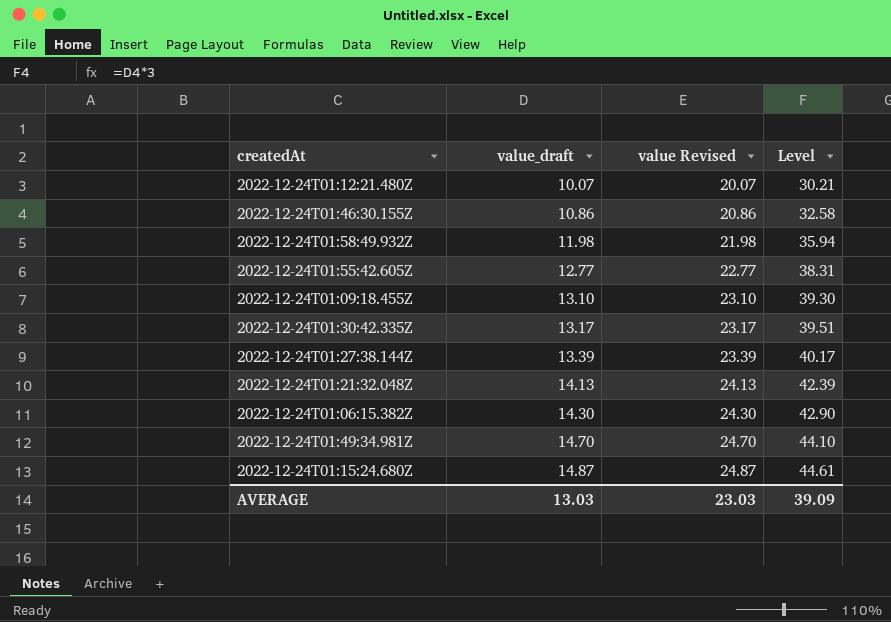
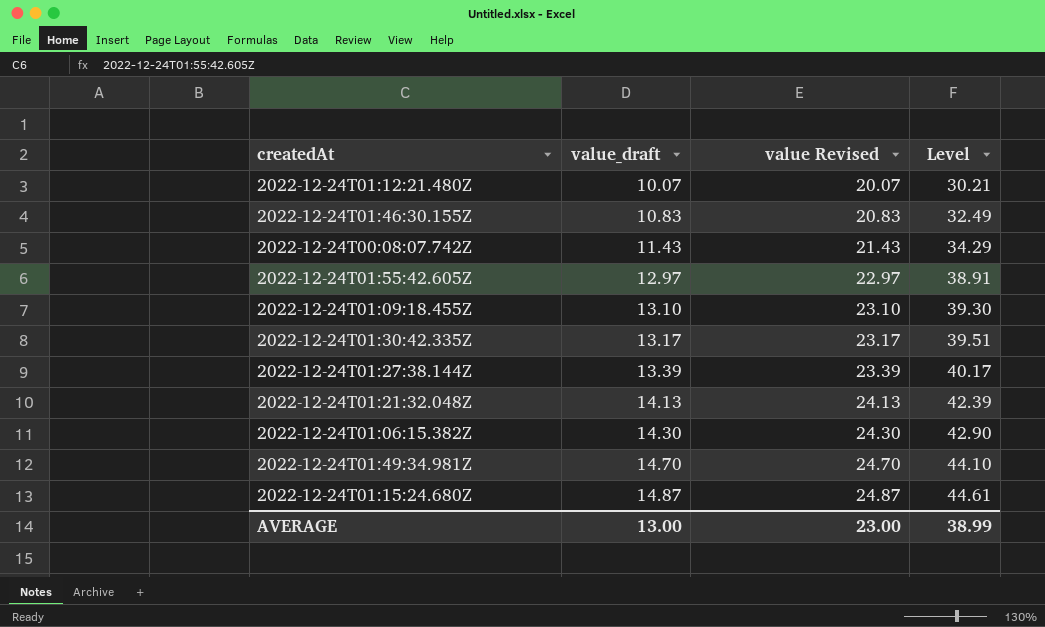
row 2022-12-24T01:58:49.932Z: 11.98 | 21.98 | 35.94 -> none
2022-12-24T01:46:30.155Z | value_draft: 10.86 -> 10.83
2022-12-24T01:46:30.155Z | value Revised: 20.86 -> 20.83
2022-12-24T01:46:30.155Z | Level: 32.58 -> 32.49
row 2022-12-24T00:08:07.742Z: none -> 11.43 | 21.43 | 34.29
2022-12-24T01:55:42.605Z | value_draft: 12.77 -> 12.97
2022-12-24T01:55:42.605Z | value Revised: 22.77 -> 22.97
2022-12-24T01:55:42.605Z | Level: 38.31 -> 38.91
AVERAGE | value_draft: 13.03 -> 13.00
AVERAGE | value Revised: 23.03 -> 23.00
AVERAGE | Level: 39.09 -> 38.99

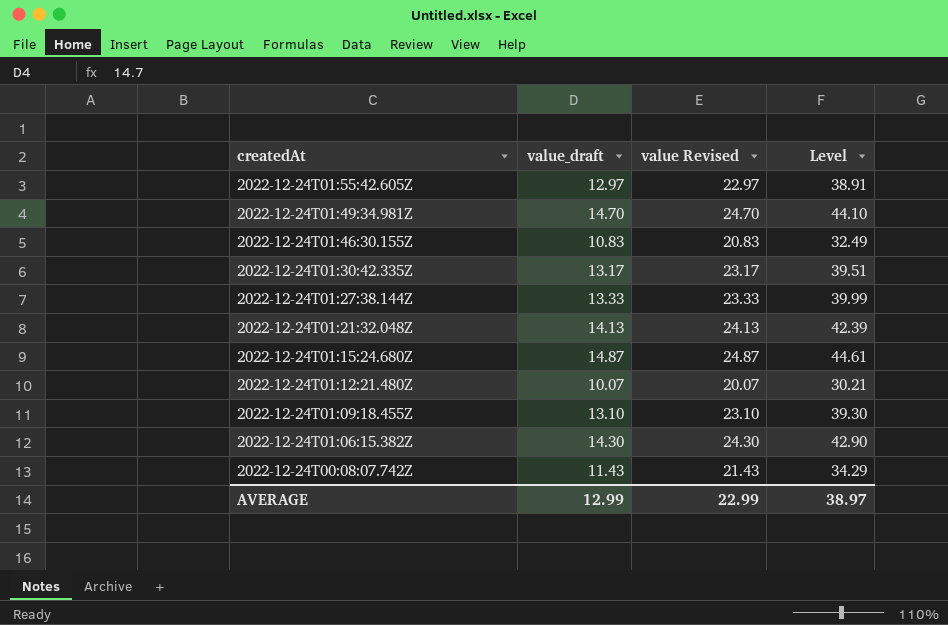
row order: value_draft ascending -> createdAt descending
2022-12-24T01:27:38.144Z | value_draft: 13.39 -> 13.33
2022-12-24T01:27:38.144Z | value Revised: 23.39 -> 23.33
2022-12-24T01:27:38.144Z | Level: 40.17 -> 39.99
AVERAGE | value_draft: 13.00 -> 12.99
AVERAGE | value Revised: 23.00 -> 22.99
AVERAGE | Level: 38.99 -> 38.97

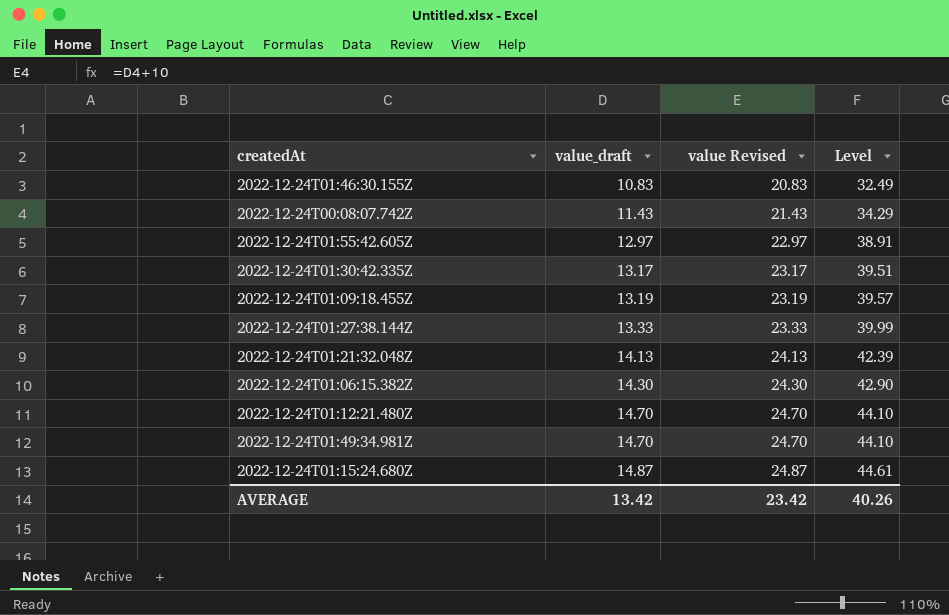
row order: createdAt descending -> value_draft ascending
2022-12-24T01:09:18.455Z | value_draft: 13.10 -> 13.19
2022-12-24T01:09:18.455Z | value Revised: 23.10 -> 23.19
2022-12-24T01:09:18.455Z | Level: 39.30 -> 39.57
2022-12-24T01:12:21.480Z | value_draft: 10.07 -> 14.70
2022-12-24T01:12:21.480Z | value Revised: 20.07 -> 24.70
2022-12-24T01:12:21.480Z | Level: 30.21 -> 44.10
AVERAGE | value_draft: 12.99 -> 13.42
AVERAGE | value Revised: 22.99 -> 23.42
AVERAGE | Level: 38.97 -> 40.26

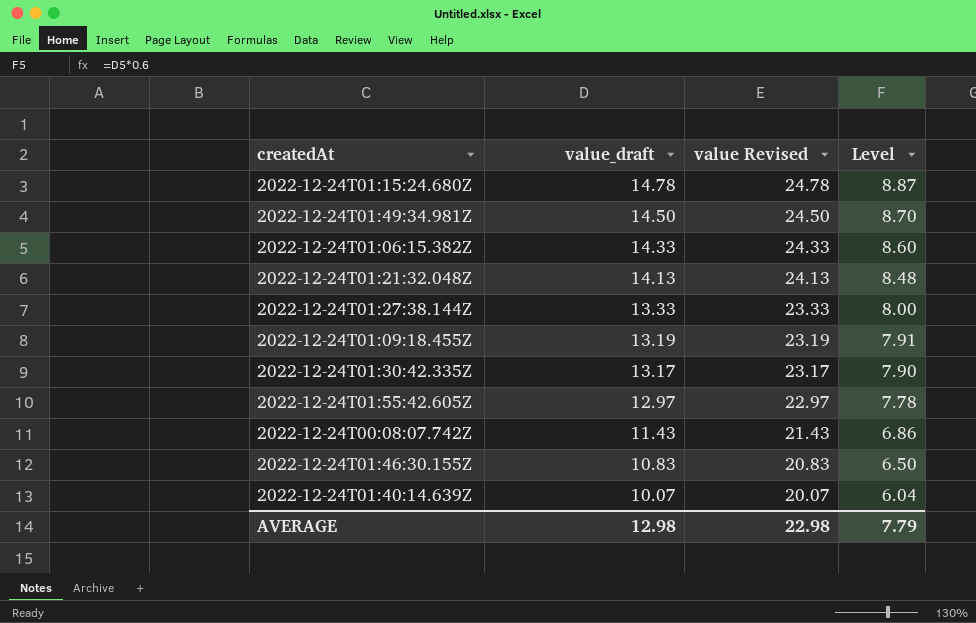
row order: value_draft ascending -> value_draft descending
column Level | formula: [value_draft] * 3 -> [value_draft] * 0.6
row 2022-12-24T01:12:21.480Z: 14.70 | 24.70 | 44.10 -> none
2022-12-24T01:15:24.680Z | value_draft: 14.87 -> 14.78
2022-12-24T01:15:24.680Z | value Revised: 24.87 -> 24.78
2022-12-24T01:49:34.981Z | value_draft: 14.70 -> 14.50
2022-12-24T01:49:34.981Z | value Revised: 24.70 -> 24.50
2022-12-24T01:06:15.382Z | value_draft: 14.30 -> 14.33
2022-12-24T01:06:15.382Z | value Revised: 24.30 -> 24.33
row 2022-12-24T01:40:14.639Z: none -> 10.07 | 20.07 | 6.04
AVERAGE | value_draft: 13.42 -> 12.98
AVERAGE | value Revised: 23.42 -> 22.98
AVERAGE | Level: 40.26 -> 7.79

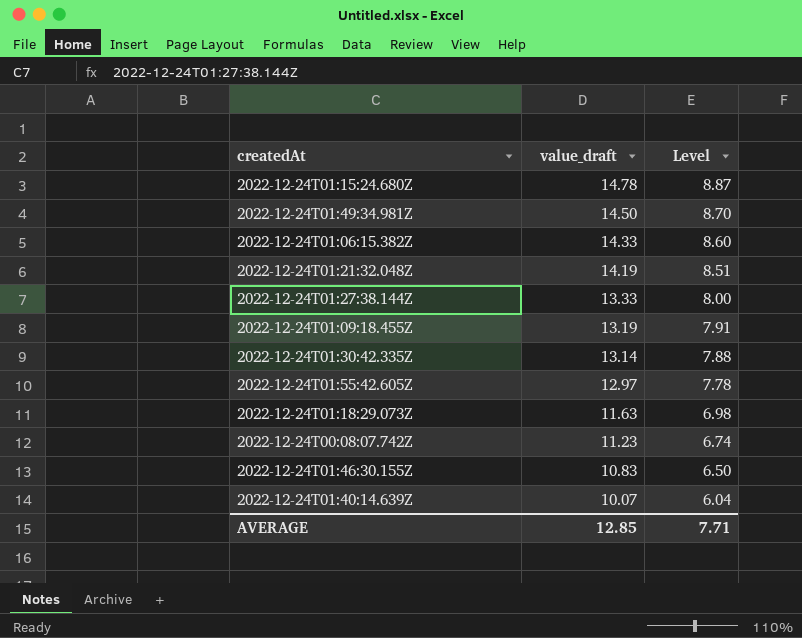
column value Revised | formula: [value_draft] + 10 -> none
2022-12-24T01:21:32.048Z | value_draft: 14.13 -> 14.19
2022-12-24T01:21:32.048Z | Level: 8.48 -> 8.51
2022-12-24T01:30:42.335Z | value_draft: 13.17 -> 13.14
2022-12-24T01:30:42.335Z | Level: 7.90 -> 7.88
row 2022-12-24T01:18:29.073Z: none -> 11.63 | 6.98
2022-12-24T00:08:07.742Z | value_draft: 11.43 -> 11.23
2022-12-24T00:08:07.742Z | Level: 6.86 -> 6.74
AVERAGE | value_draft: 12.98 -> 12.85
AVERAGE | Level: 7.79 -> 7.71

